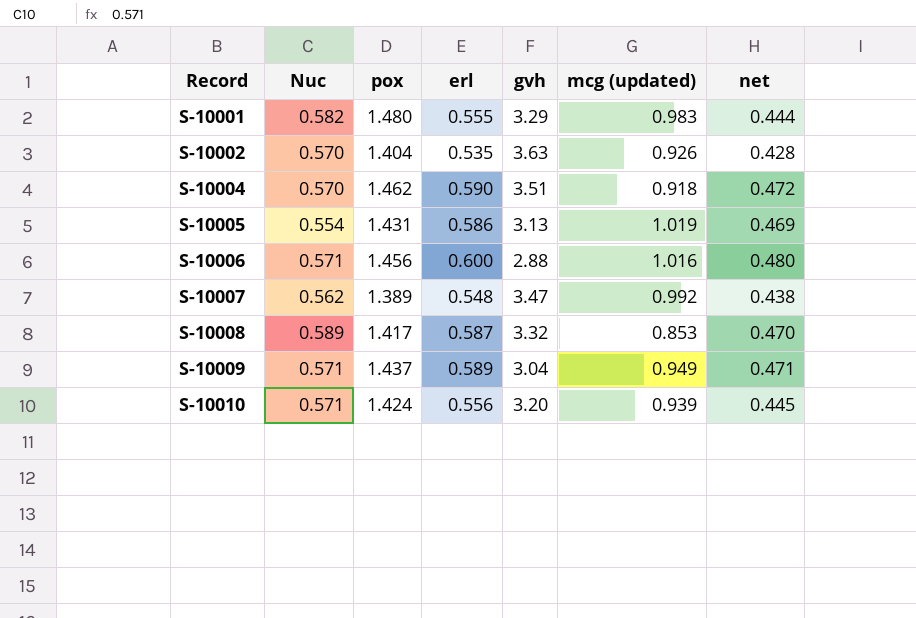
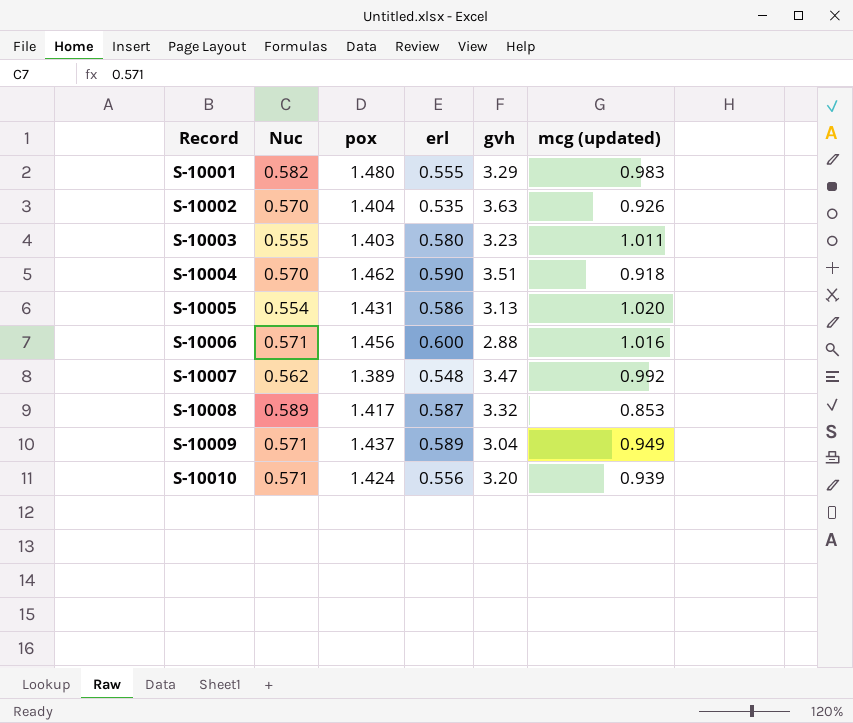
column net | formula: [erl] * 0.8 -> none
row S-10003: none -> 0.555 | 1.403 | 0.580 | 3.23 | 1.011
S-10005 | mcg (updated): 1.019 -> 1.020

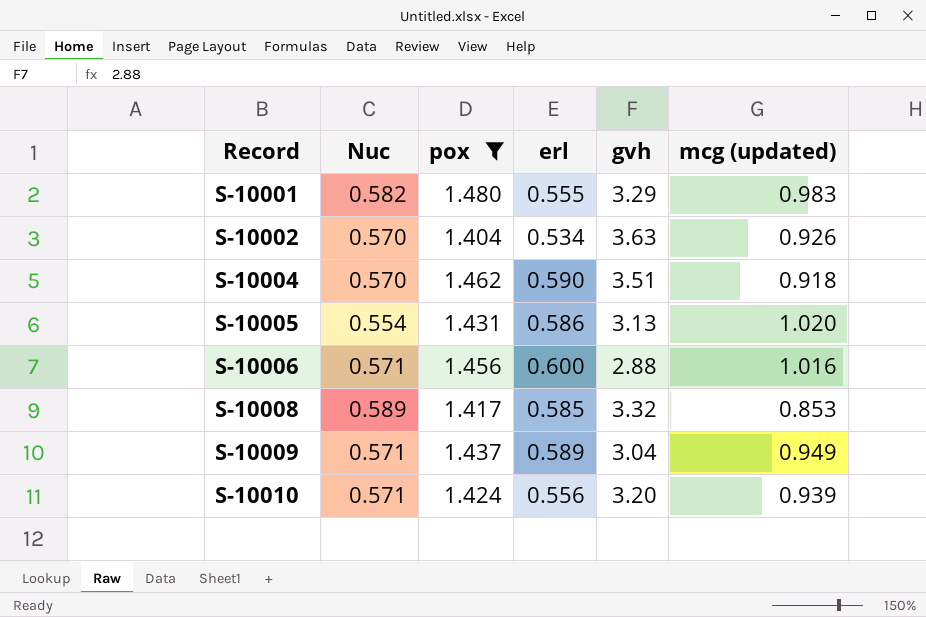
filter: none -> pox >= 1.404
S-10002 | erl: 0.535 -> 0.534
S-10008 | erl: 0.587 -> 0.585

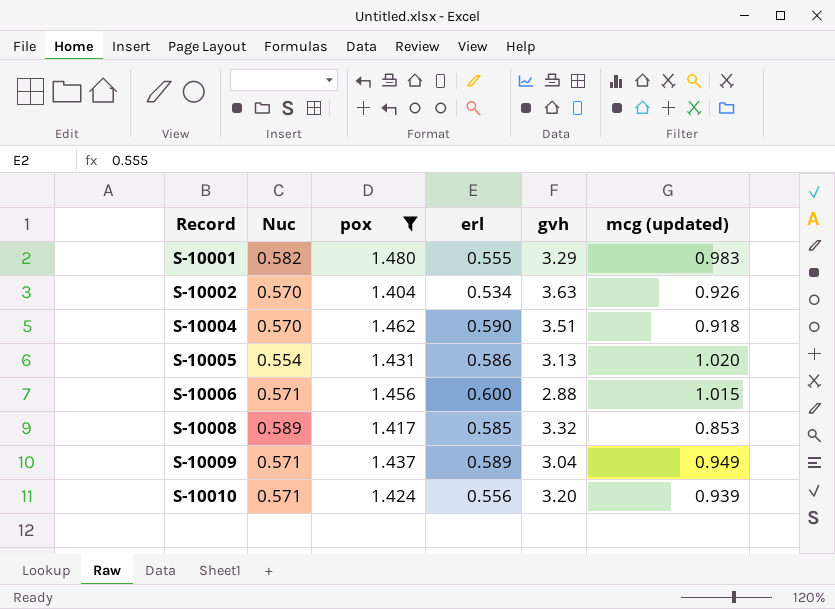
S-10006 | mcg (updated): 1.016 -> 1.015

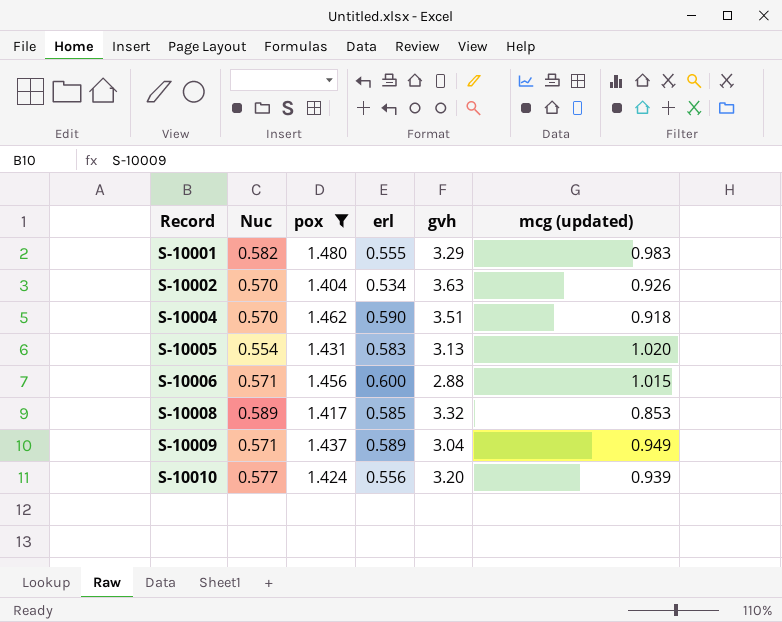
S-10005 | erl: 0.586 -> 0.583
S-10010 | Nuc: 0.571 -> 0.577

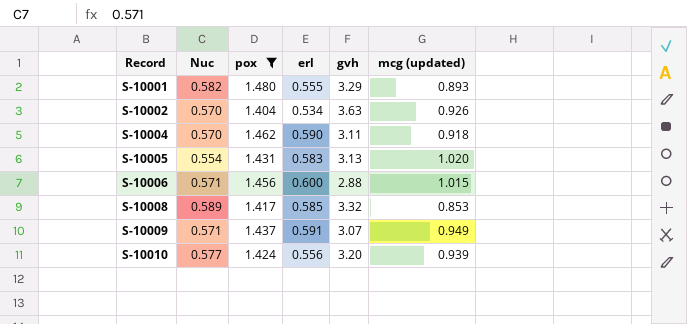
S-10001 | mcg (updated): 0.983 -> 0.893
S-10004 | gvh: 3.51 -> 3.11
S-10009 | erl: 0.589 -> 0.591
S-10009 | gvh: 3.04 -> 3.07

